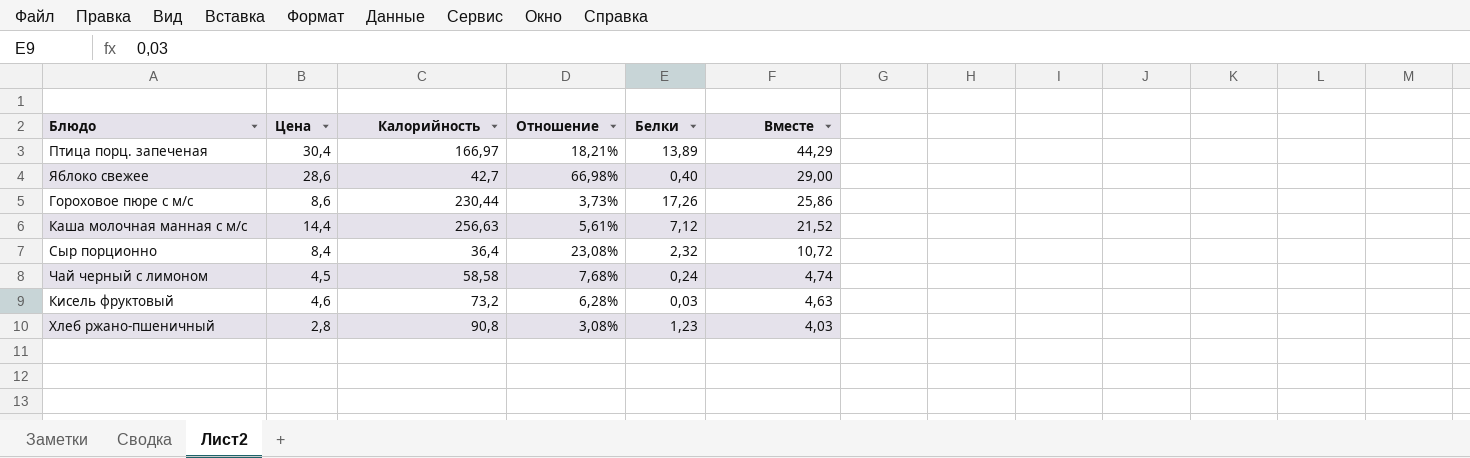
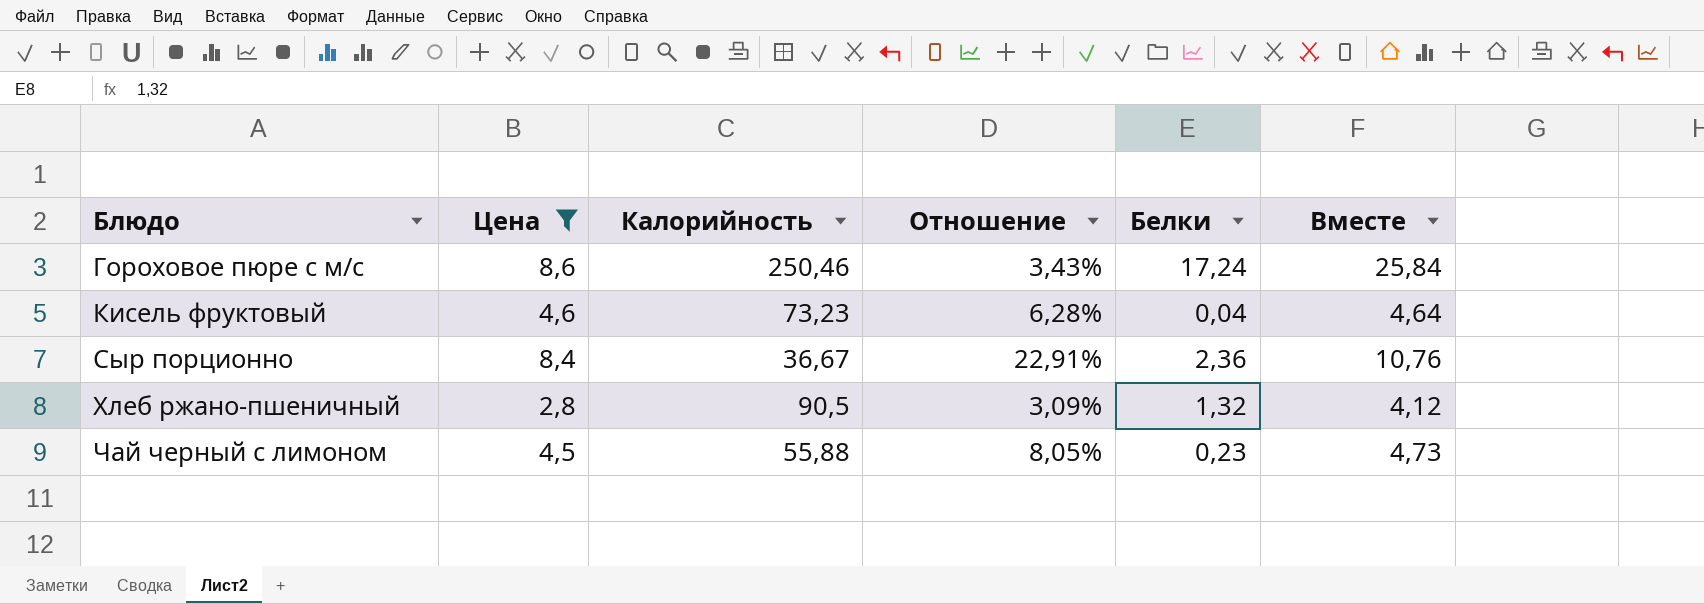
filter: none -> Цена <= 8,6
row order: Вместе descending -> Блюдо ascending
Гороховое пюре с м/с | Калорийность: 230,44 -> 250,46
Гороховое пюре с м/с | Отношение: 3,73% -> 3,43%
Гороховое пюре с м/с | Белки: 17,26 -> 17,24
Гороховое пюре с м/с | Вместе: 25,86 -> 25,84
Кисель фруктовый | Калорийность: 73,2 -> 73,23
Кисель фруктовый | Белки: 0,03 -> 0,04
Кисель фруктовый | Вместе: 4,63 -> 4,64
Сыр порционно | Калорийность: 36,4 -> 36,67
Сыр порционно | Отношение: 23,08% -> 22,91%
Сыр порционно | Белки: 2,32 -> 2,36
Сыр порционно | Вместе: 10,72 -> 10,76
Хлеб ржано-пшеничный | Калорийность: 90,8 -> 90,5
Хлеб ржано-пшеничный | Отношение: 3,08% -> 3,09%
Хлеб ржано-пшеничный | Белки: 1,23 -> 1,32
Хлеб ржано-пшеничный | Вместе: 4,03 -> 4,12
Чай черный с лимоном | Калорийность: 58,58 -> 55,88
Чай черный с лимоном | Отношение: 7,68% -> 8,05%
Чай черный с лимоном | Белки: 0,24 -> 0,23
Чай черный с лимоном | Вместе: 4,74 -> 4,73

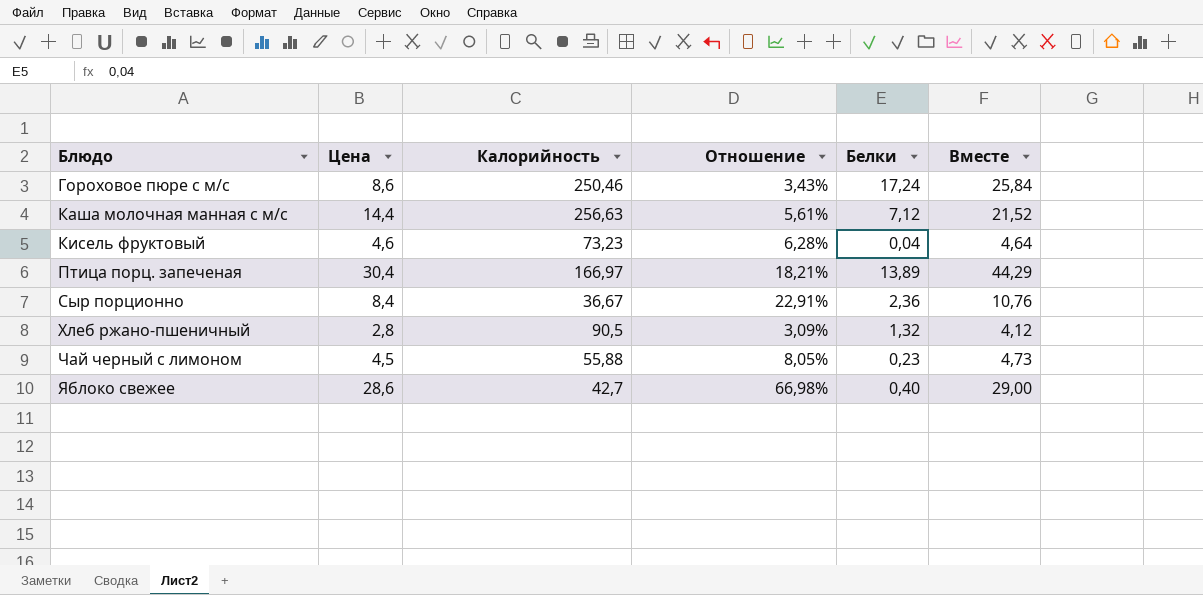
filter: Цена <= 8,6 -> none

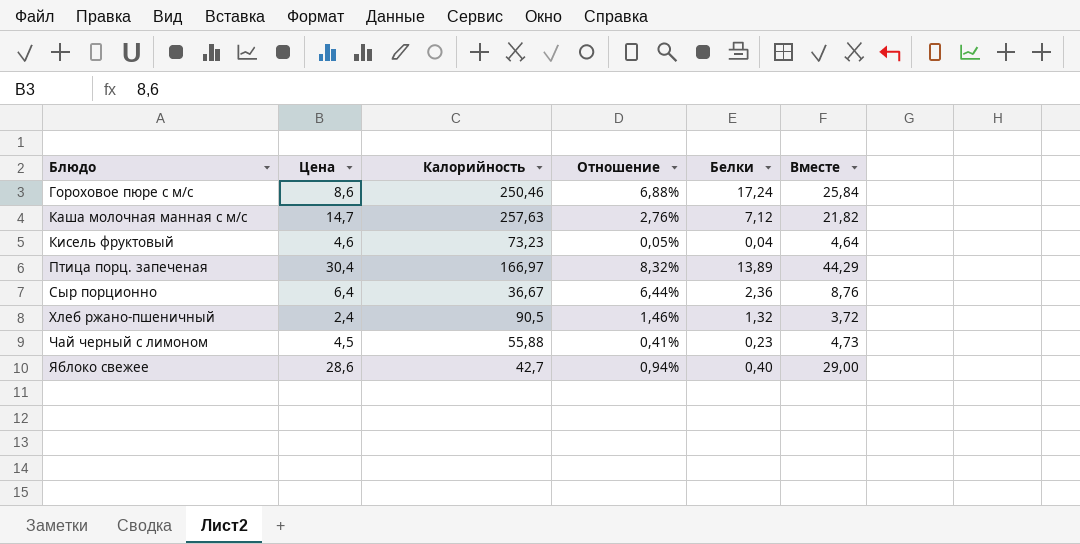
column Отношение | formula: [Цена] / [Калорийность] -> [Белки] / [Калорийность]
Каша молочная манная с м/с | Цена: 14,4 -> 14,7
Каша молочная манная с м/с | Калорийность: 256,63 -> 257,63
Каша молочная манная с м/с | Вместе: 21,52 -> 21,82
Сыр порционно | Цена: 8,4 -> 6,4
Сыр порционно | Вместе: 10,76 -> 8,76
Хлеб ржано-пшеничный | Цена: 2,8 -> 2,4
Хлеб ржано-пшеничный | Вместе: 4,12 -> 3,72

